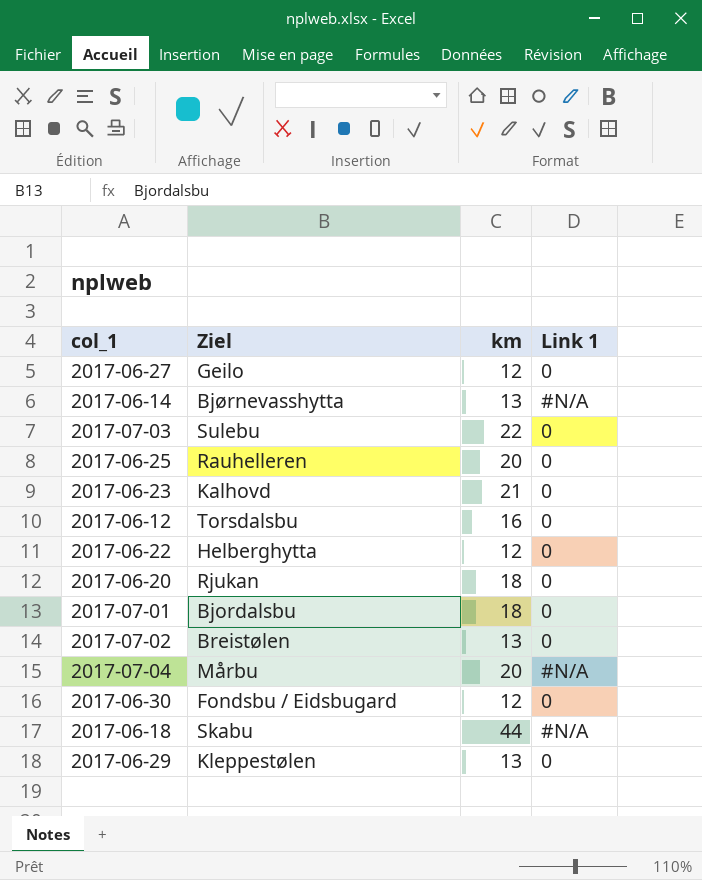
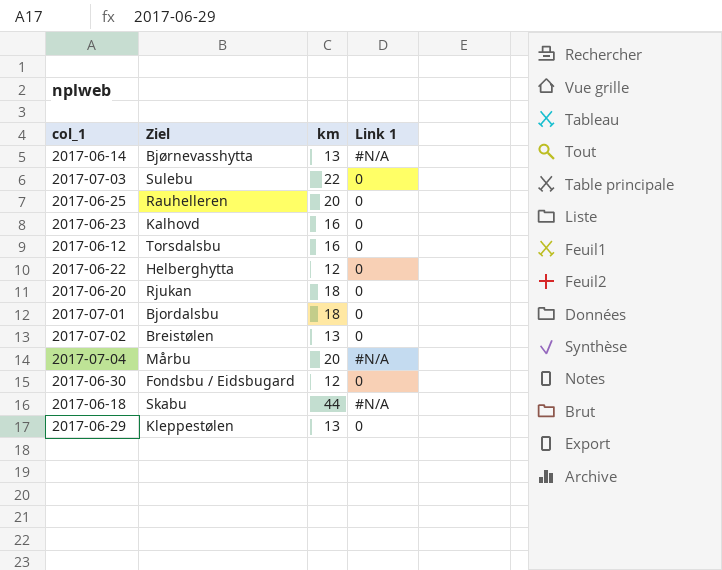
row 2017-06-27: Geilo | 12 | 0 -> none
2017-06-23 | km: 21 -> 16

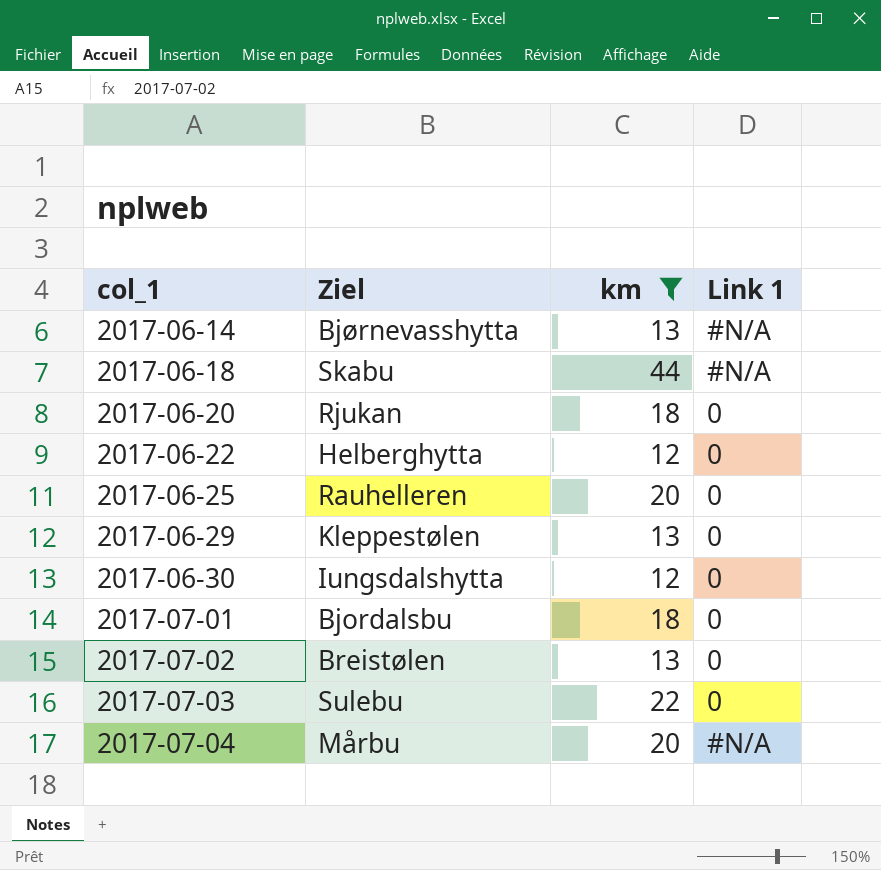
filter: none -> km != 16
row order: none -> col_1 ascending
2017-06-30 | Ziel: Fondsbu / Eidsbugard -> Iungsdalshytta

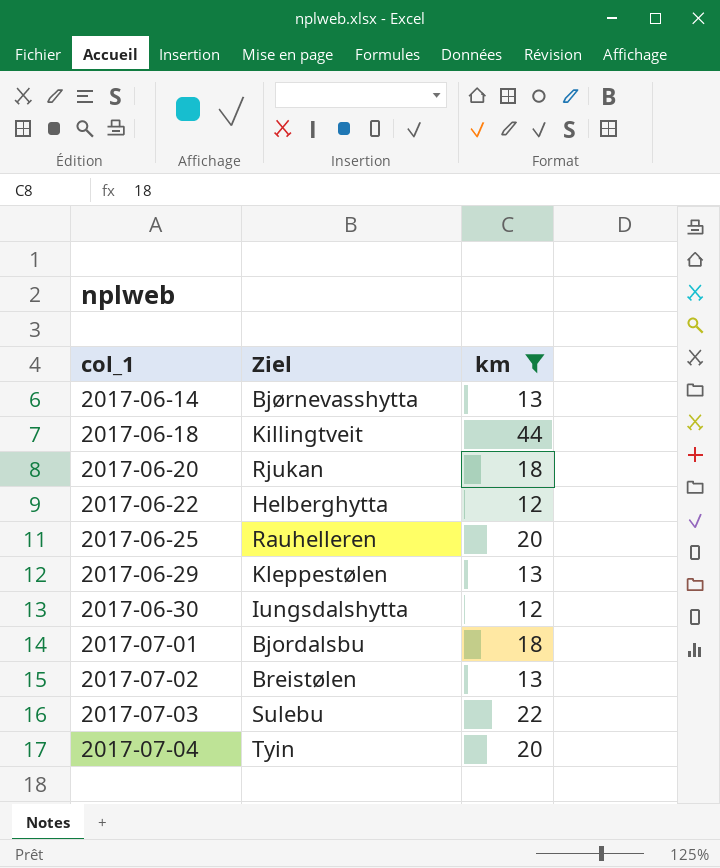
column Link 1 | position: 4 -> none
2017-06-18 | Ziel: Skabu -> Killingtveit
2017-07-04 | Ziel: Mårbu -> Tyin

